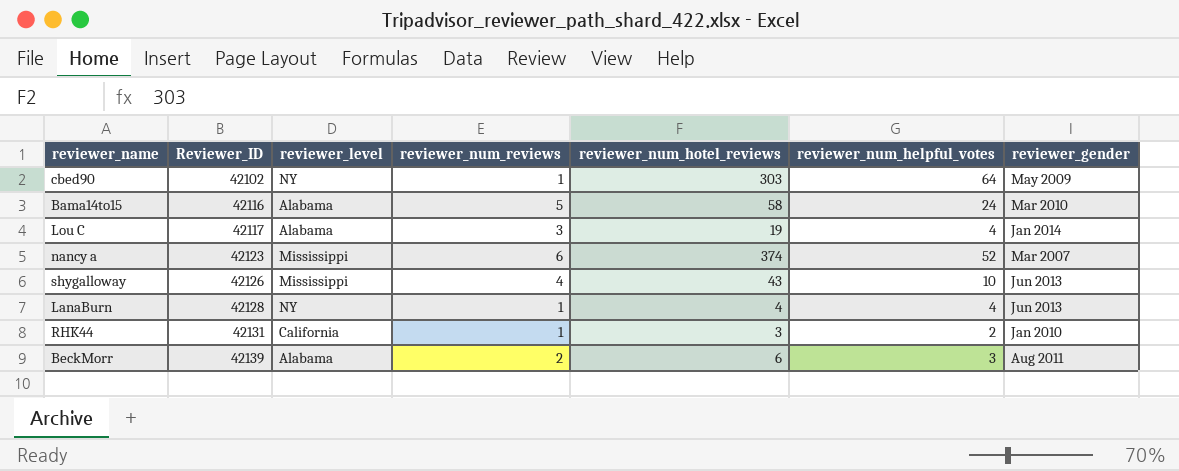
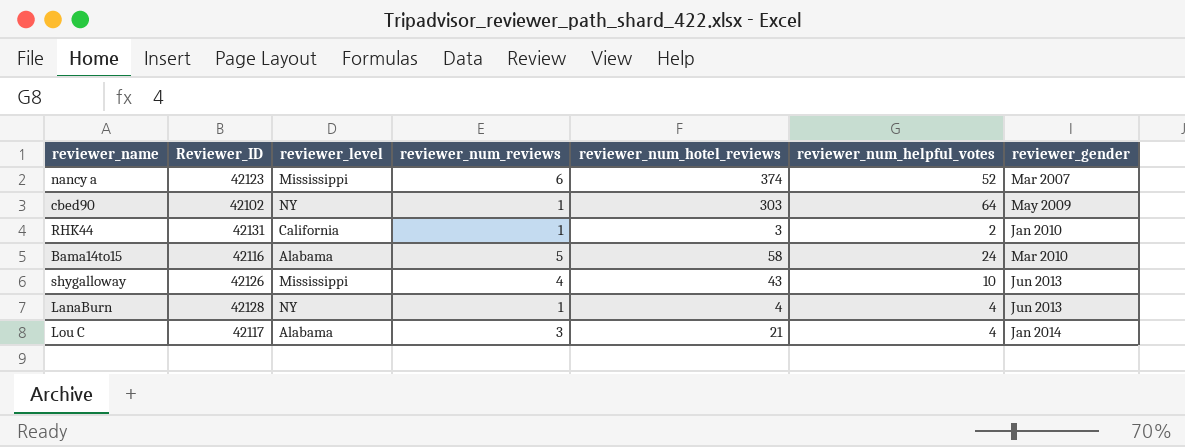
row order: Reviewer_ID ascending -> reviewer_gender ascending
row BeckMorr: 42139 | Alabama | 2 | 6 | 3 | Aug 2011 -> none
Lou C | reviewer_num_hotel_reviews: 19 -> 21

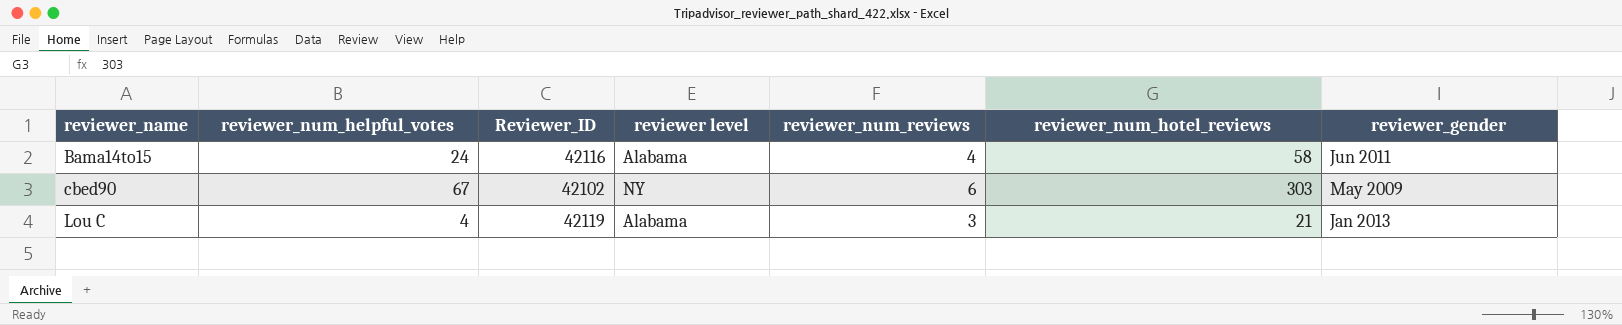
row order: reviewer_gender ascending -> reviewer_name ascending
column reviewer_num_helpful_votes | position: 6 -> 2
column name: reviewer_level -> reviewer level
row nancy a: 42123 | Mississippi | 6 | 374 | 52 | Mar 2007 -> none
row RHK44: 42131 | California | 1 | 3 | 2 | Jan 2010 -> none
row shygalloway: 42126 | Mississippi | 4 | 43 | 10 | Jun 2013 -> none
row LanaBurn: 42128 | NY | 1 | 4 | 4 | Jun 2013 -> none
Bama14to15 | reviewer_num_reviews: 5 -> 4
Bama14to15 | reviewer_gender: Mar 2010 -> Jun 2011
cbed90 | reviewer_num_helpful_votes: 64 -> 67
cbed90 | reviewer_num_reviews: 1 -> 6
Lou C | Reviewer_ID: 42117 -> 42119
Lou C | reviewer_gender: Jan 2014 -> Jan 2013

